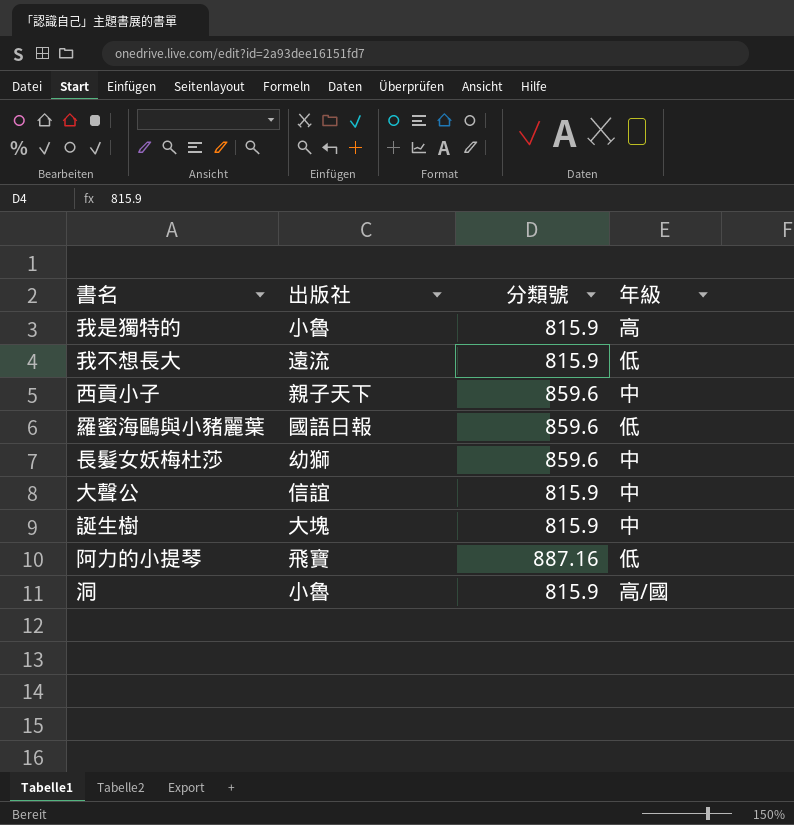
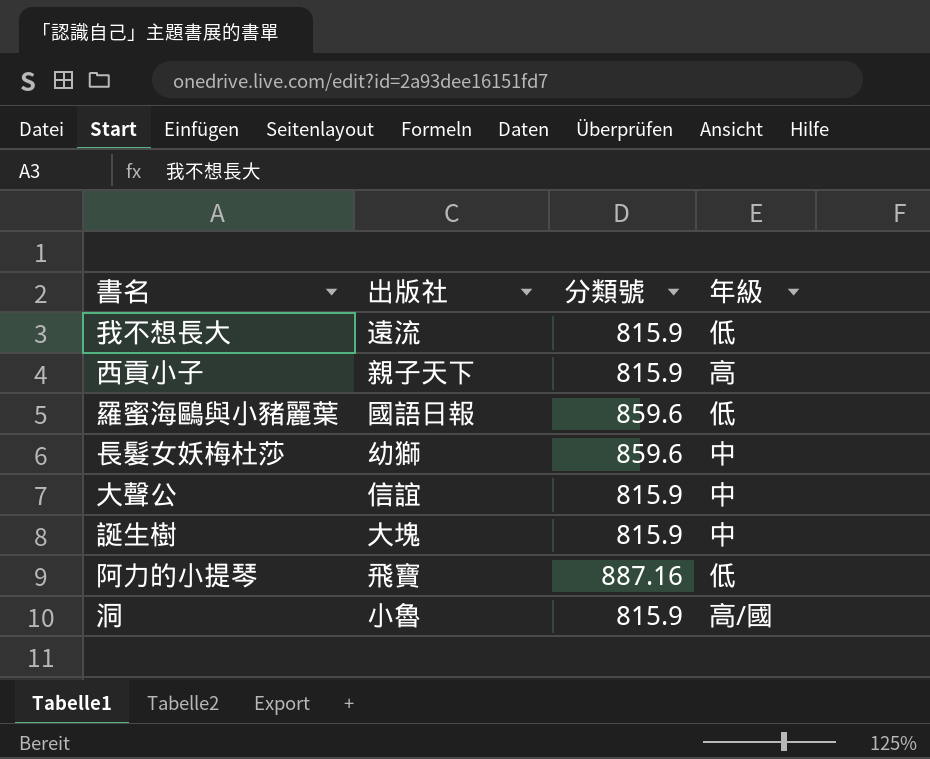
row 我是獨特的: 小魯 | 815.9 | 高 -> none
西貢小子 | 分類號: 859.6 -> 815.9
西貢小子 | 年級: 中 -> 高

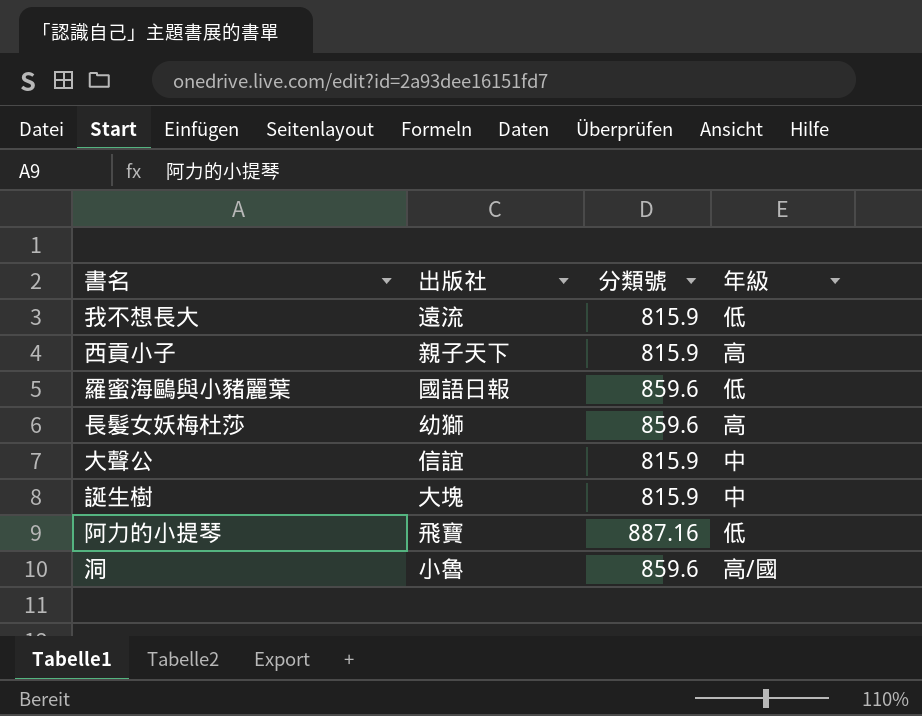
長髮女妖梅杜莎 | 年級: 中 -> 高
洞 | 分類號: 815.9 -> 859.6

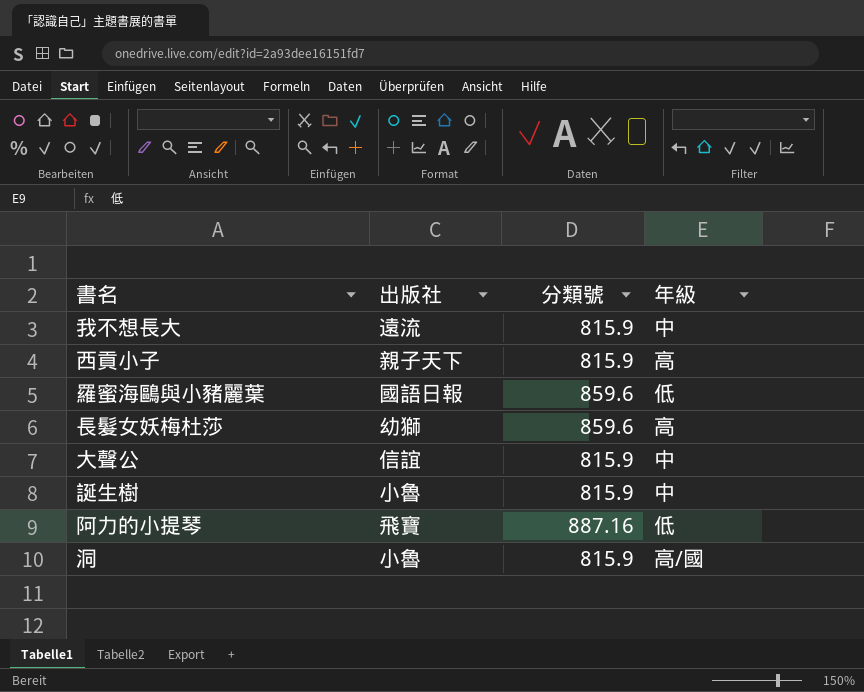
我不想長大 | 年級: 低 -> 中
誕生樹 | 出版社: 大塊 -> 小魯
洞 | 分類號: 859.6 -> 815.9

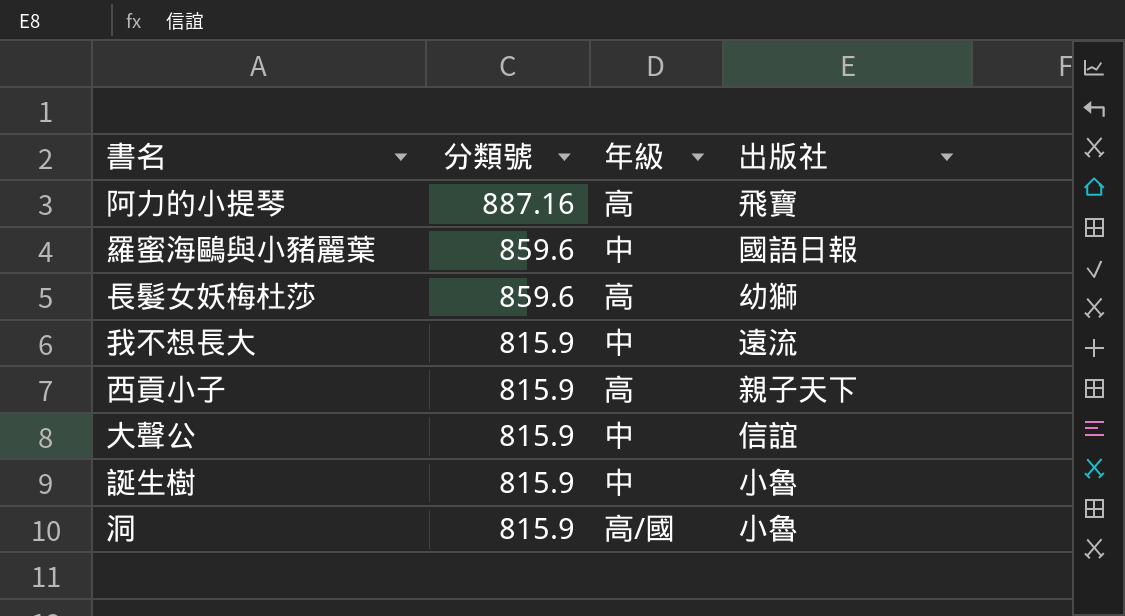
row order: none -> 分類號 descending
column 出版社 | position: 2 -> 4
阿力的小提琴 | 年級: 低 -> 高
羅蜜海鷗與小豬麗葉 | 年級: 低 -> 中

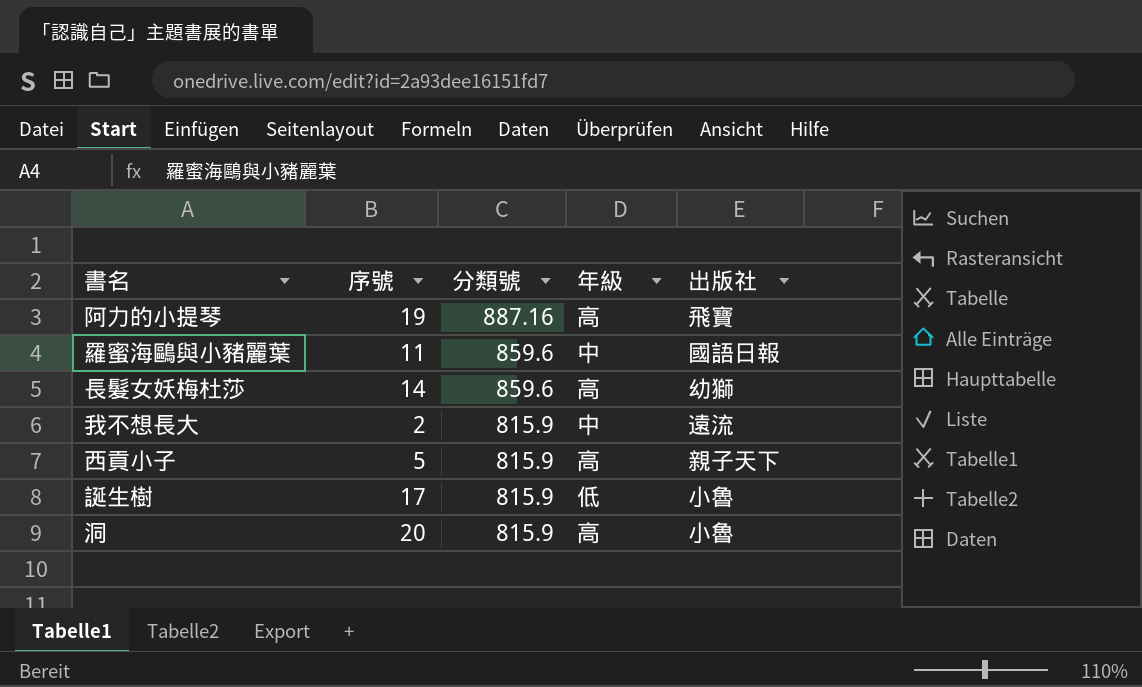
column 序號 | position: none -> 2
row 大聲公: 815.9 | 中 | 信誼 -> none
誕生樹 | 年級: 中 -> 低
洞 | 年級: 高/國 -> 高

